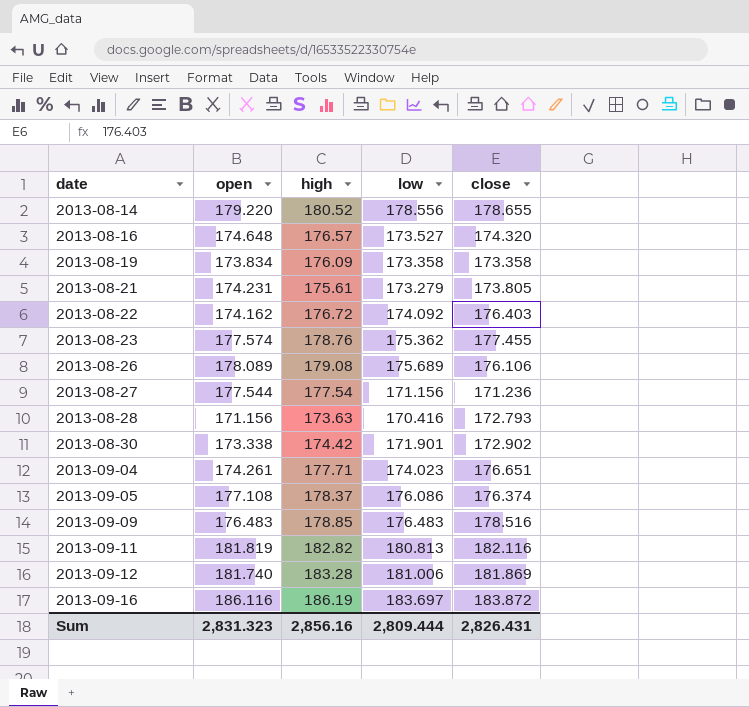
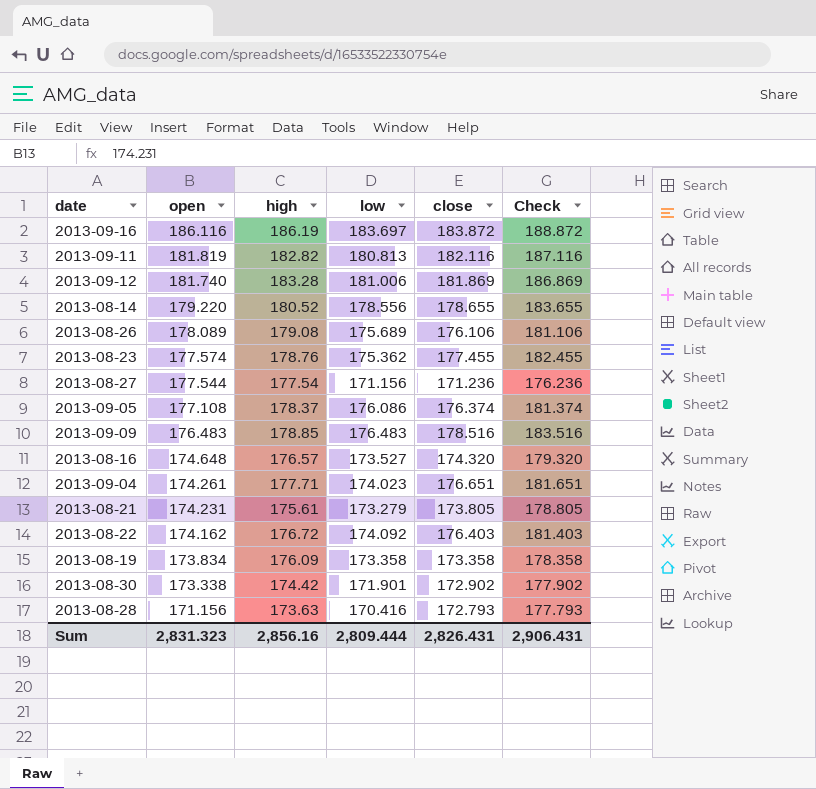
row order: date ascending -> open descending
column Check | formula: none -> [close] + 5

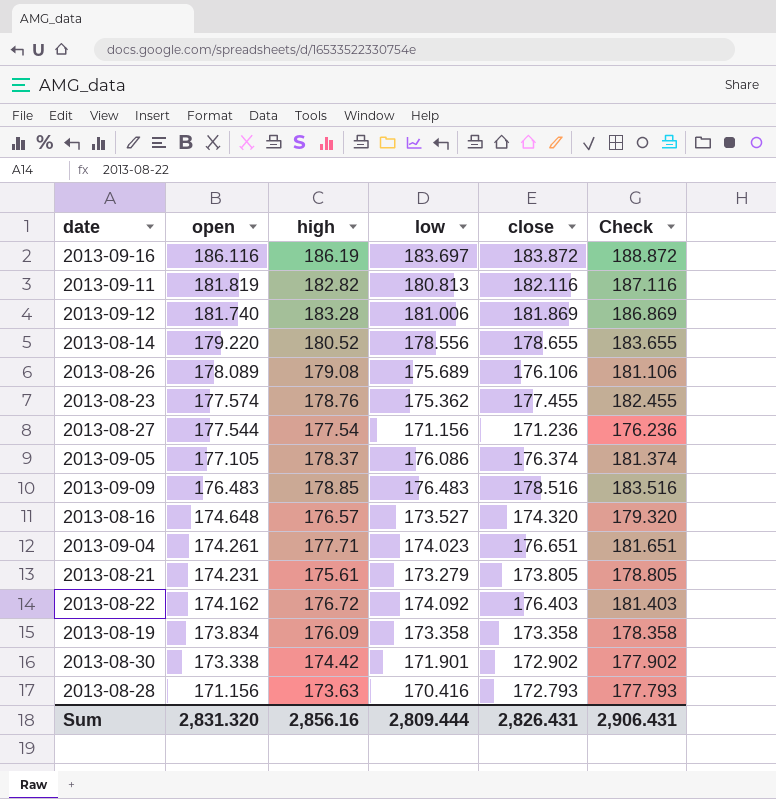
2013-09-05 | open: 177.108 -> 177.105
Sum | open: 2,831.323 -> 2,831.320

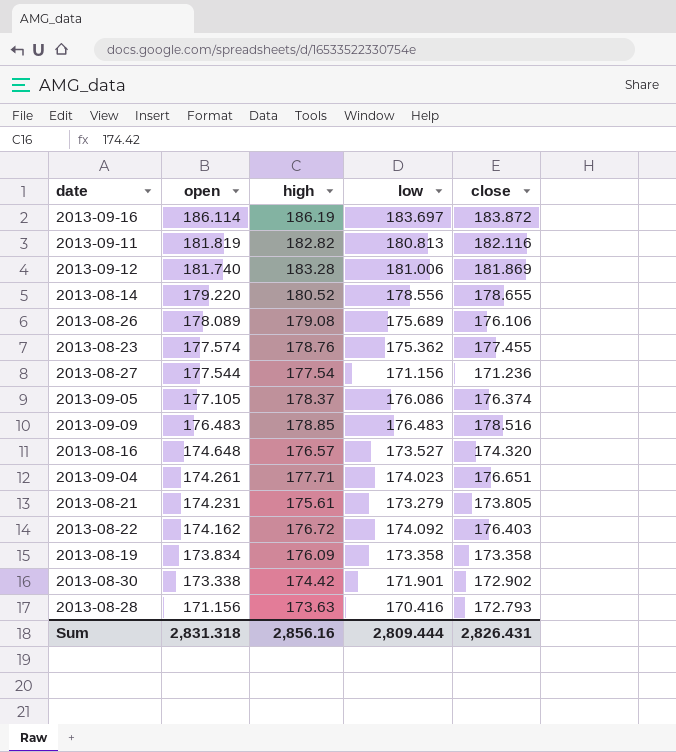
column Check | formula: [close] + 5 -> none
2013-09-16 | open: 186.116 -> 186.114
Sum | open: 2,831.320 -> 2,831.318

